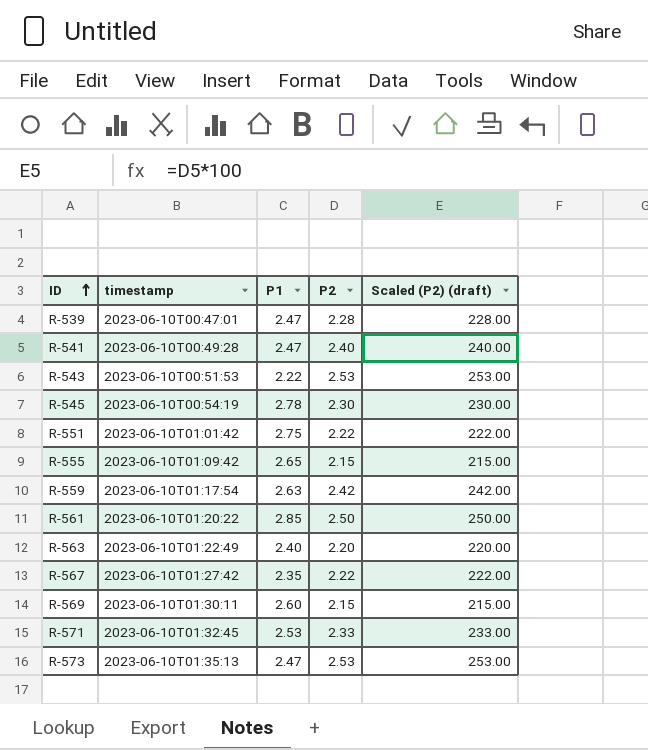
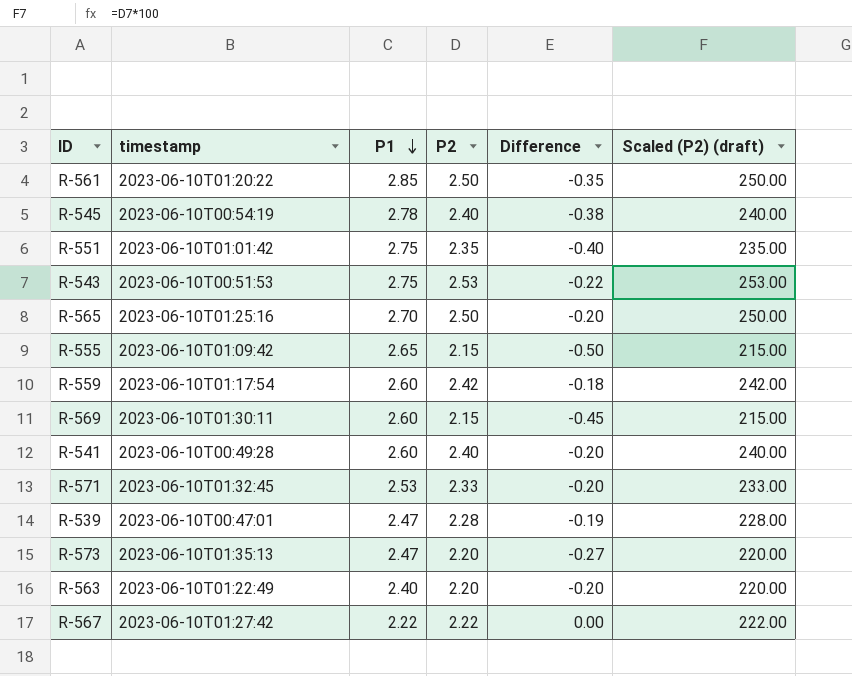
row order: ID ascending -> P1 descending
column Difference | formula: none -> [P2] - [P1]
R-545 | P2: 2.30 -> 2.40
R-545 | Scaled (P2) (draft): 230.00 -> 240.00
R-551 | P2: 2.22 -> 2.35
R-551 | Scaled (P2) (draft): 222.00 -> 235.00
R-543 | P1: 2.22 -> 2.75
row R-565: none -> 2023-06-10T01:25:16 | 2.70 | 2.50 | -0.20 | 250.00
R-559 | P1: 2.63 -> 2.60
R-541 | P1: 2.47 -> 2.60
R-573 | P2: 2.53 -> 2.20
R-573 | Scaled (P2) (draft): 253.00 -> 220.00
R-567 | P1: 2.35 -> 2.22

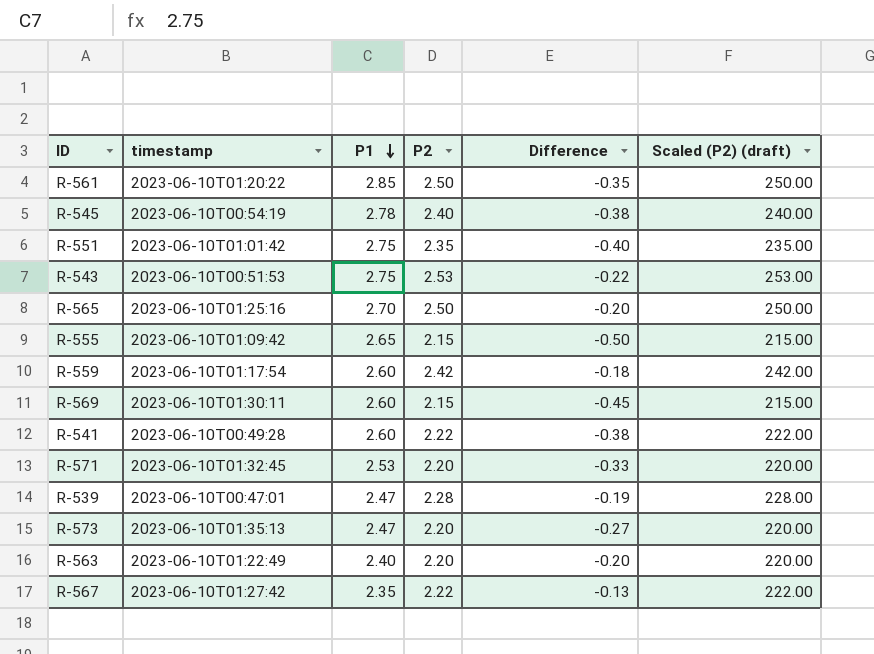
R-541 | P2: 2.40 -> 2.22
R-541 | Difference: -0.20 -> -0.38
R-541 | Scaled (P2) (draft): 240.00 -> 222.00
R-571 | P2: 2.33 -> 2.20
R-571 | Difference: -0.20 -> -0.33
R-571 | Scaled (P2) (draft): 233.00 -> 220.00
R-567 | P1: 2.22 -> 2.35
R-567 | Difference: 0.00 -> -0.13

